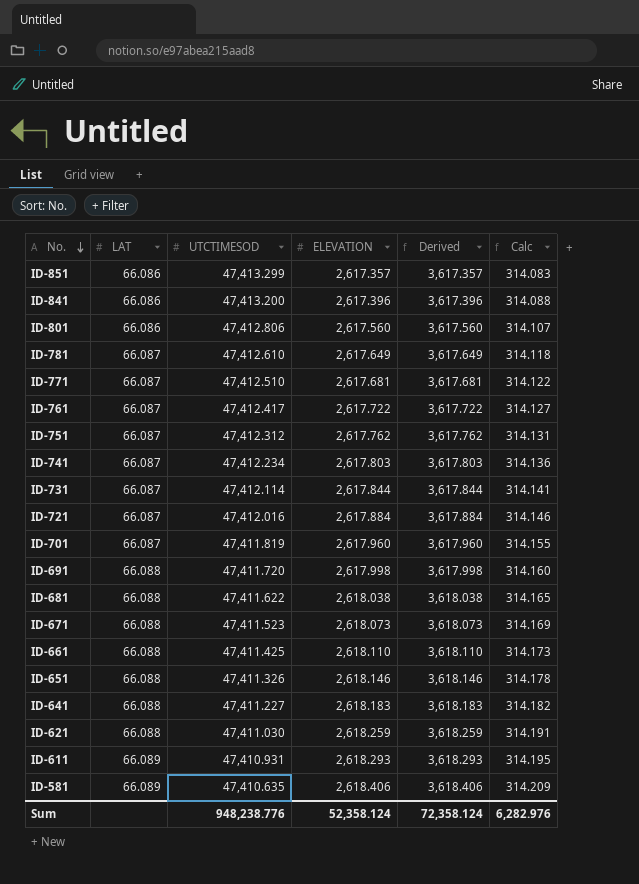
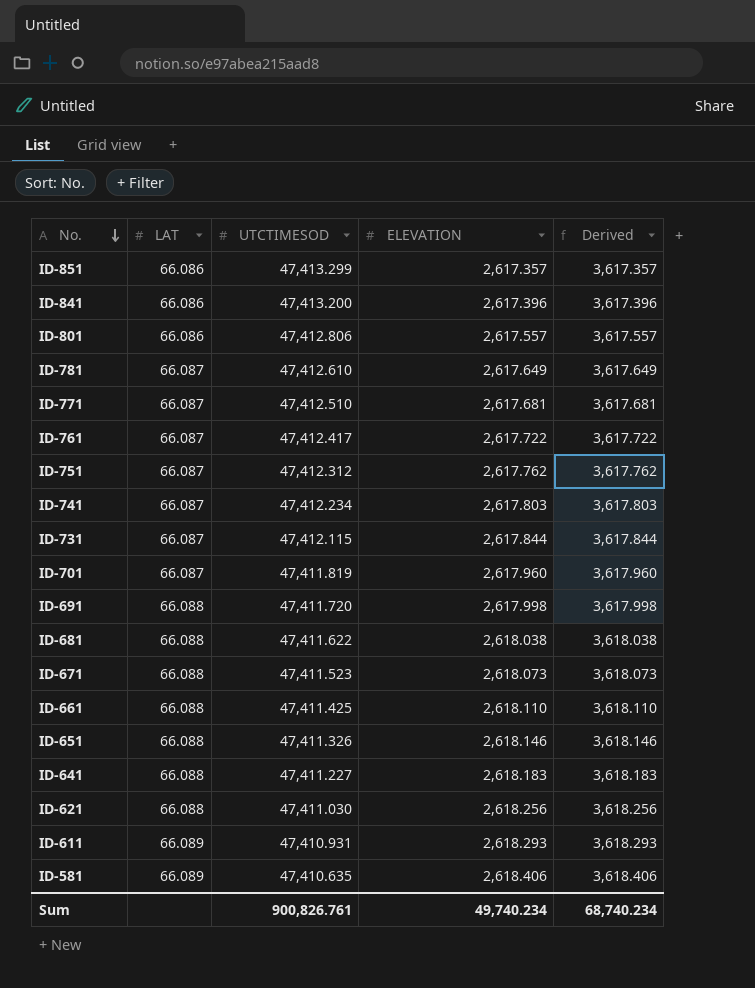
column Calc | formula: [ELEVATION] * 0.12 -> none
row ID-721: 66.087 | 47,412.016 | 2,617.884 | 3,617.884 | 314.146 -> none
ID-801 | ELEVATION: 2,617.560 -> 2,617.557
ID-801 | Derived: 3,617.560 -> 3,617.557
ID-731 | UTCTIMESOD: 47,412.114 -> 47,412.115
ID-621 | ELEVATION: 2,618.259 -> 2,618.256
ID-621 | Derived: 3,618.259 -> 3,618.256
Sum | UTCTIMESOD: 948,238.776 -> 900,826.761
Sum | ELEVATION: 52,358.124 -> 49,740.234
Sum | Derived: 72,358.124 -> 68,740.234

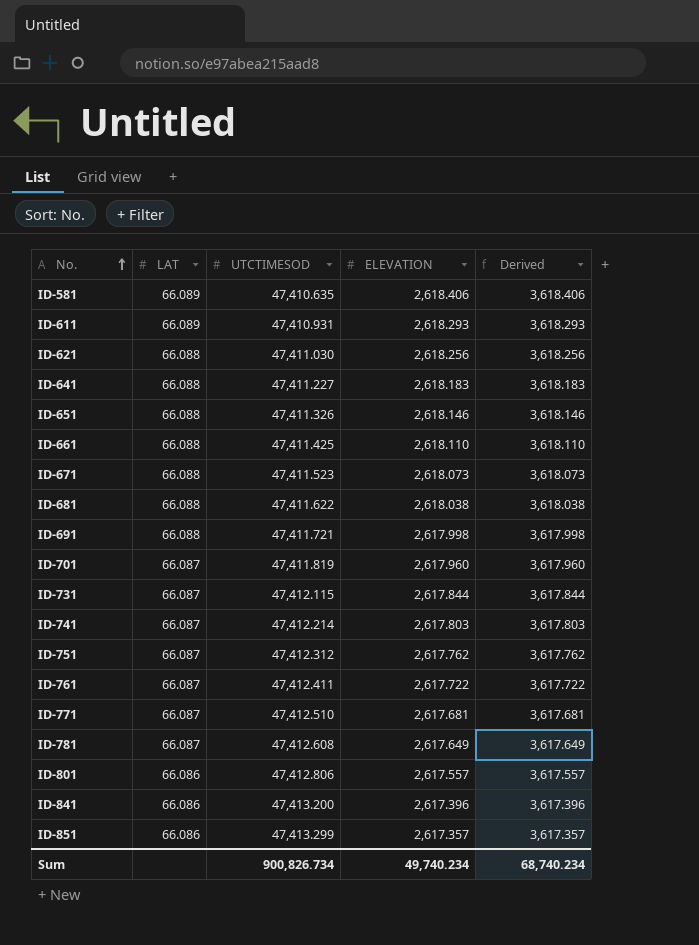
row order: No. descending -> No. ascending
ID-691 | UTCTIMESOD: 47,411.720 -> 47,411.721
ID-741 | UTCTIMESOD: 47,412.234 -> 47,412.214
ID-761 | UTCTIMESOD: 47,412.417 -> 47,412.411
ID-781 | UTCTIMESOD: 47,412.610 -> 47,412.608
Sum | UTCTIMESOD: 900,826.761 -> 900,826.734

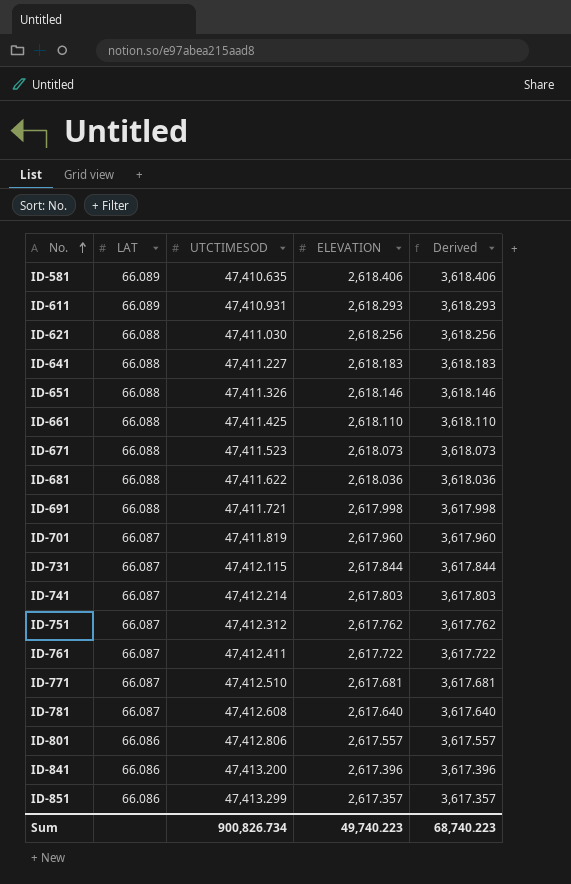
ID-681 | ELEVATION: 2,618.038 -> 2,618.036
ID-681 | Derived: 3,618.038 -> 3,618.036
ID-781 | ELEVATION: 2,617.649 -> 2,617.640
ID-781 | Derived: 3,617.649 -> 3,617.640
Sum | ELEVATION: 49,740.234 -> 49,740.223
Sum | Derived: 68,740.234 -> 68,740.223

